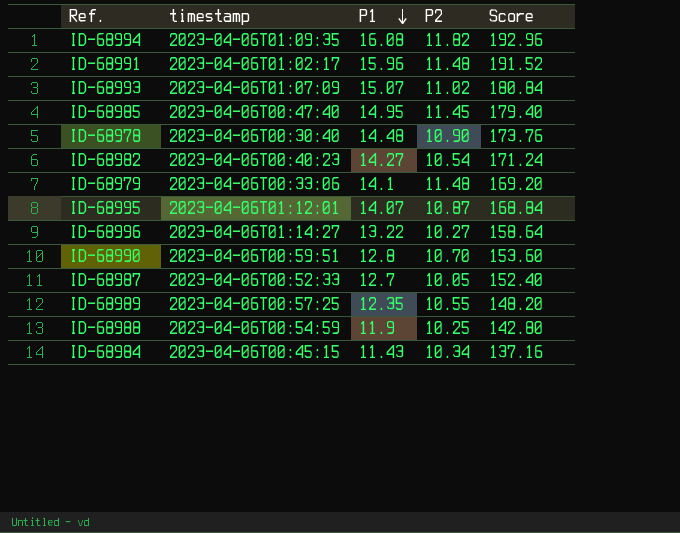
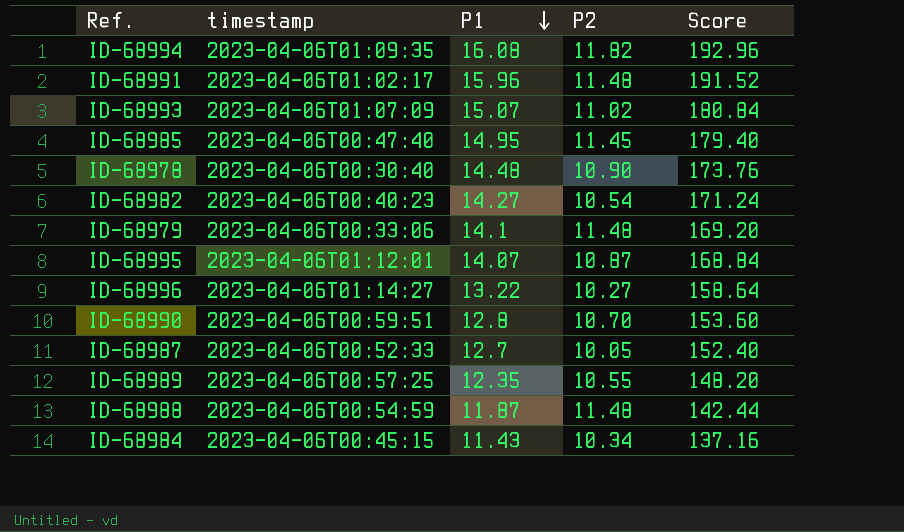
ID-68988 | P1: 11.9 -> 11.87
ID-68988 | P2: 10.25 -> 11.48
ID-68988 | Score: 142.80 -> 142.44

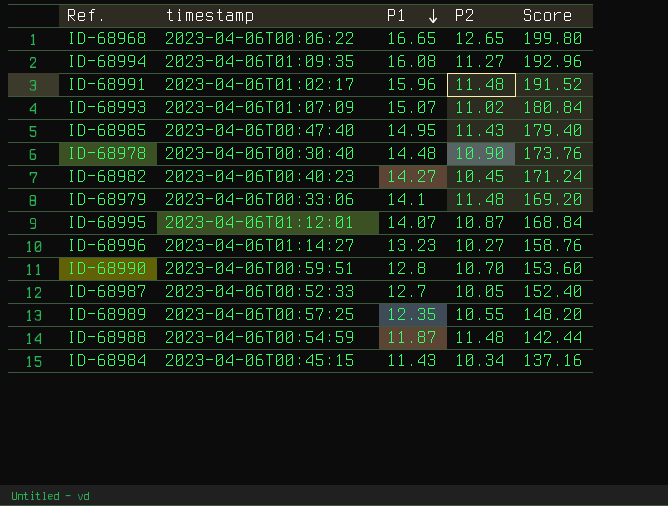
row ID-68968: none -> 2023-04-06T00:06:22 | 16.65 | 12.65 | 199.80
ID-68994 | P2: 11.82 -> 11.27
ID-68985 | P2: 11.45 -> 11.43
ID-68982 | P2: 10.54 -> 10.45
ID-68996 | P1: 13.22 -> 13.23
ID-68996 | Score: 158.64 -> 158.76

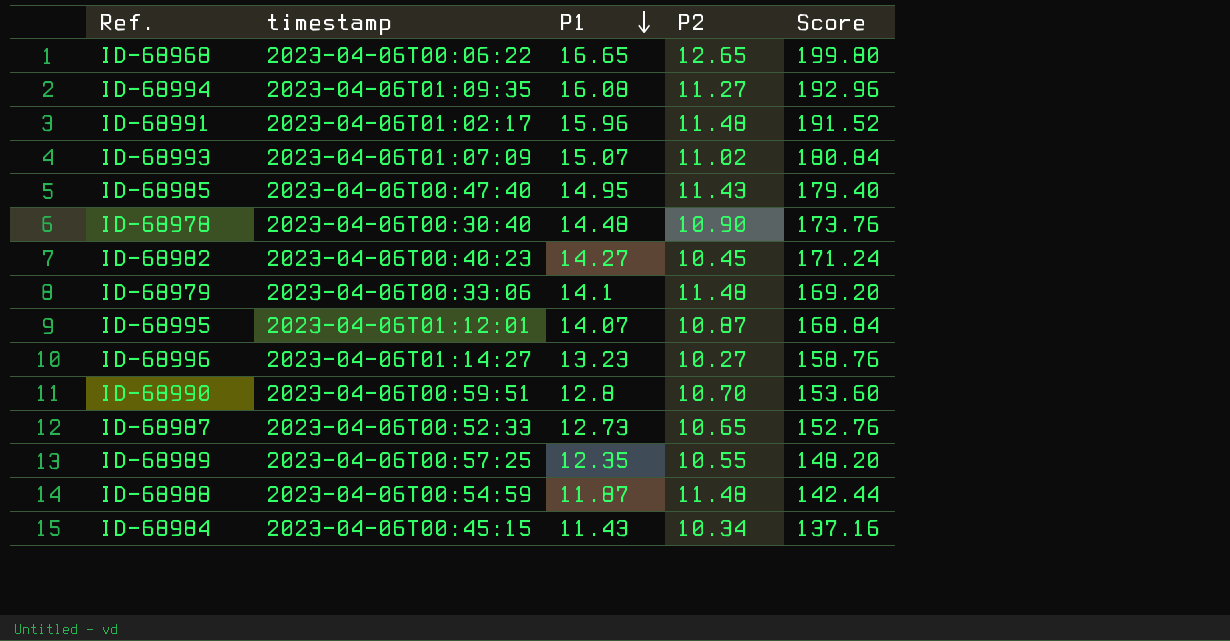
ID-68987 | P1: 12.7 -> 12.73
ID-68987 | P2: 10.05 -> 10.65
ID-68987 | Score: 152.40 -> 152.76

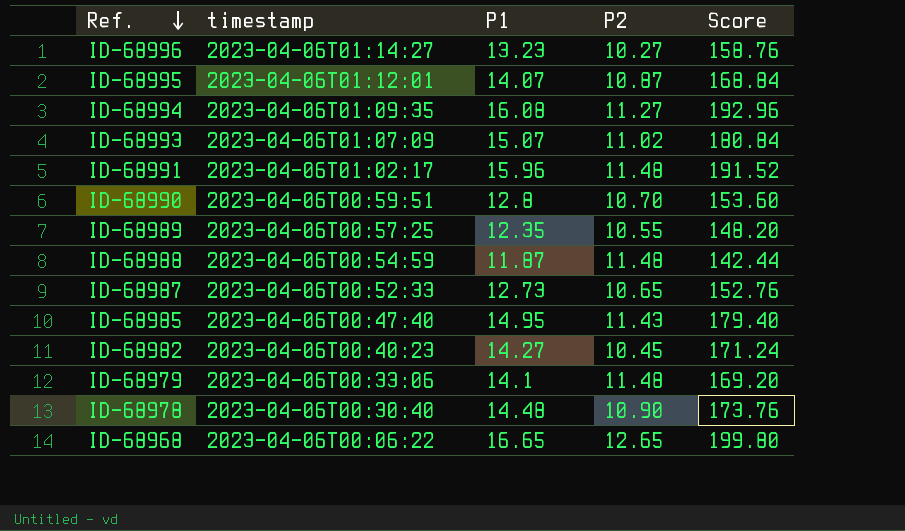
row order: P1 descending -> Ref. descending
row ID-68984: 2023-04-06T00:45:15 | 11.43 | 10.34 | 137.16 -> none

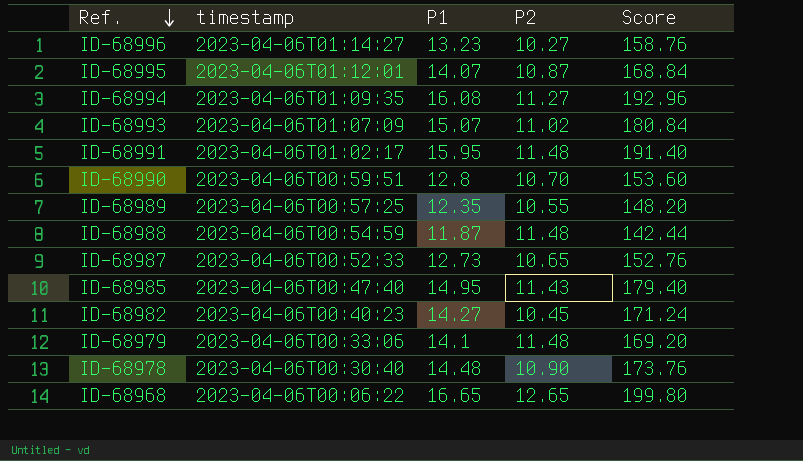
ID-68991 | P1: 15.96 -> 15.95
ID-68991 | Score: 191.52 -> 191.40

